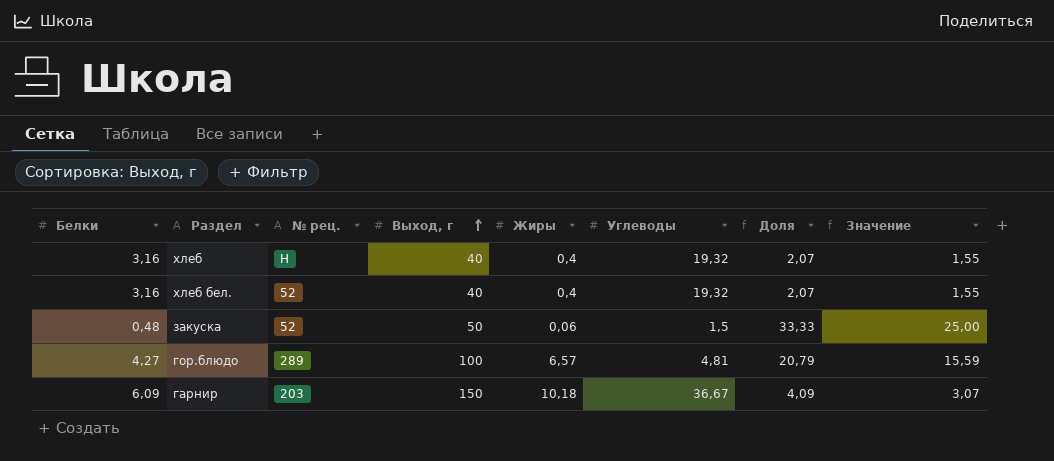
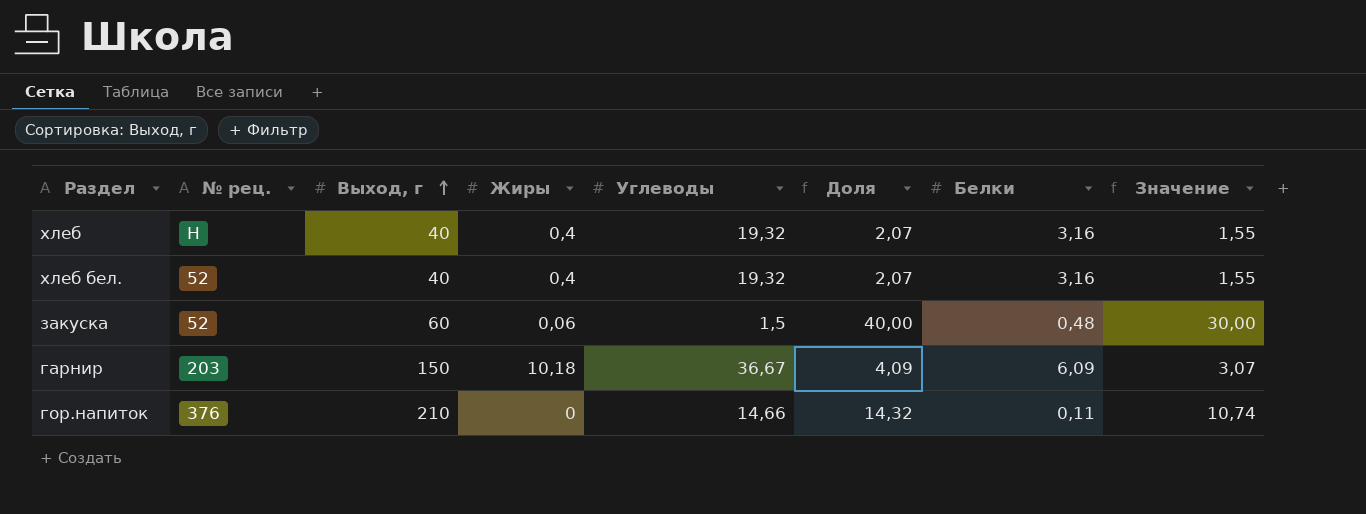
column Белки | position: 1 -> 7
row гор.блюдо: 4,27 | 289 | 100 | 6,57 | 4,81 | 20,79 | 15,59 -> none
закуска | Выход, г: 50 -> 60
закуска | Доля: 33,33 -> 40,00
закуска | Значение: 25,00 -> 30,00
row гор.напиток: none -> 376 | 210 | 0 | 14,66 | 14,32 | 0,11 | 10,74

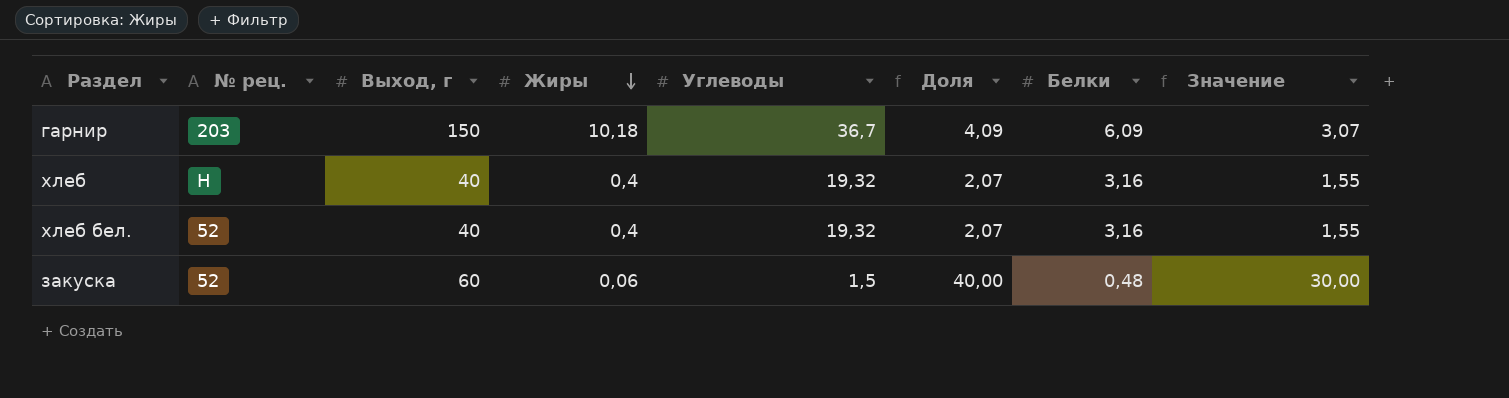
row order: Выход, г ascending -> Жиры descending
row гор.напиток: 376 | 210 | 0 | 14,66 | 14,32 | 0,11 | 10,74 -> none
гарнир | Углеводы: 36,67 -> 36,7

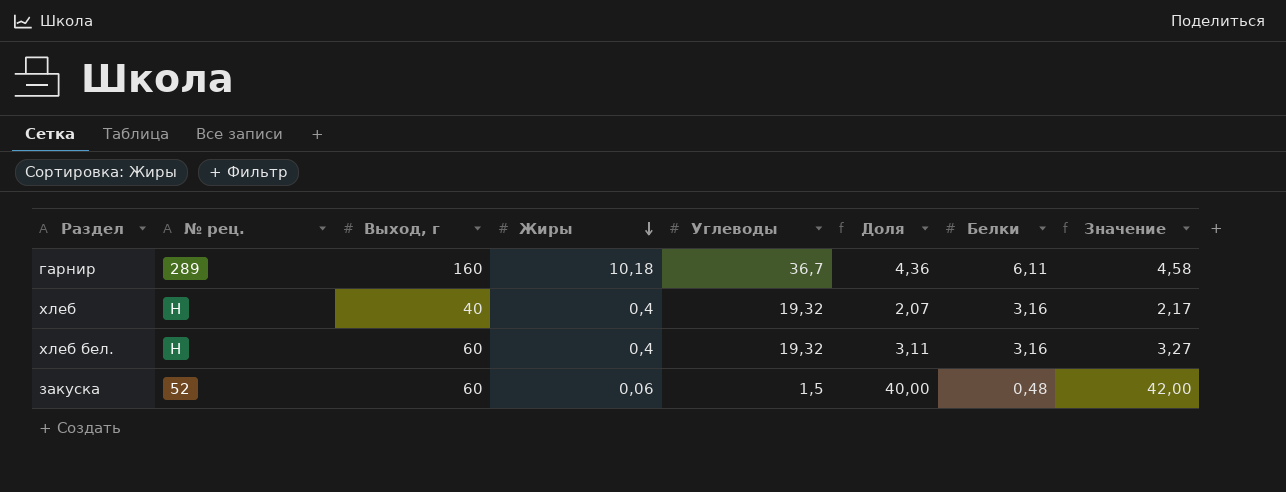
column Значение | formula: [Доля] * 0,75 -> [Доля] * 1,05
гарнир | № рец.: 203 -> 289
гарнир | Выход, г: 150 -> 160
гарнир | Доля: 4,09 -> 4,36
гарнир | Белки: 6,09 -> 6,11
хлеб бел. | № рец.: 52 -> Н
хлеб бел. | Выход, г: 40 -> 60
хлеб бел. | Доля: 2,07 -> 3,11

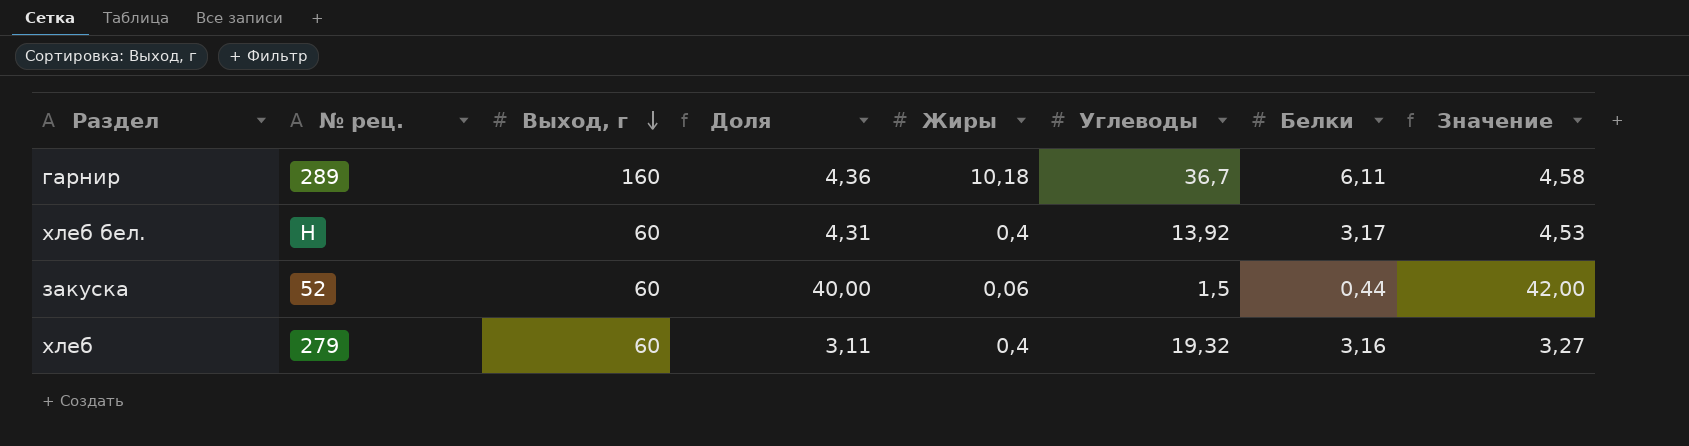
row order: Жиры descending -> Выход, г descending
column Доля | position: 6 -> 4
хлеб бел. | Доля: 3,11 -> 4,31
хлеб бел. | Углеводы: 19,32 -> 13,92
хлеб бел. | Белки: 3,16 -> 3,17
хлеб бел. | Значение: 3,27 -> 4,53
закуска | Белки: 0,48 -> 0,44
хлеб | № рец.: Н -> 279
хлеб | Выход, г: 40 -> 60
хлеб | Доля: 2,07 -> 3,11
хлеб | Значение: 2,17 -> 3,27

